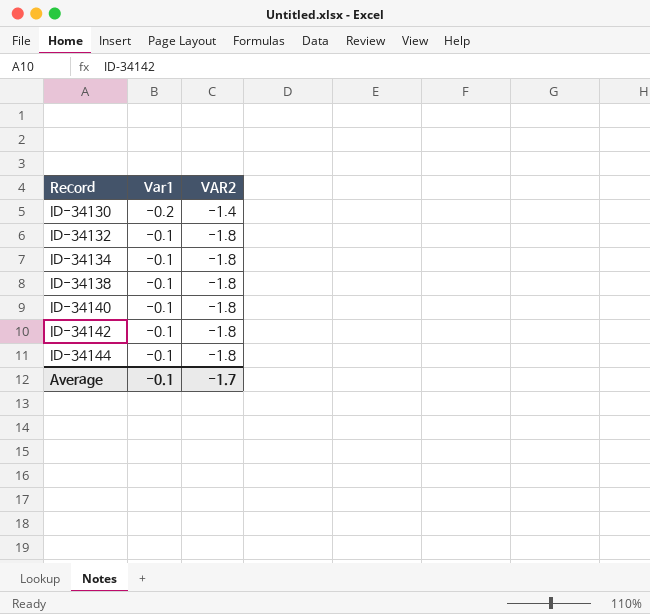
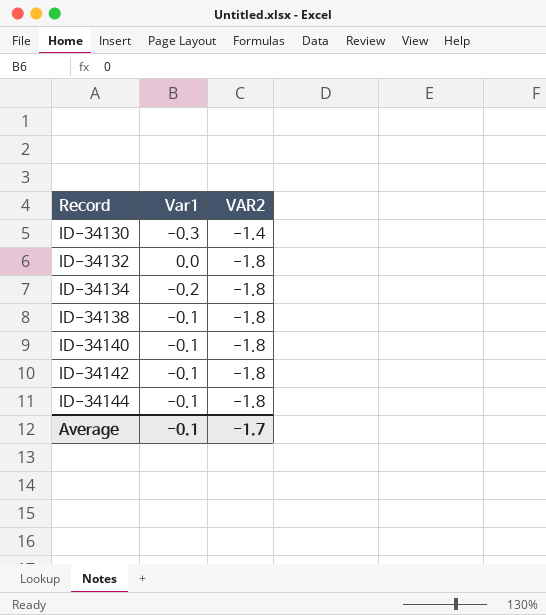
ID-34130 | Var1: -0.2 -> -0.3
ID-34132 | Var1: -0.1 -> 0.0
ID-34134 | Var1: -0.1 -> -0.2

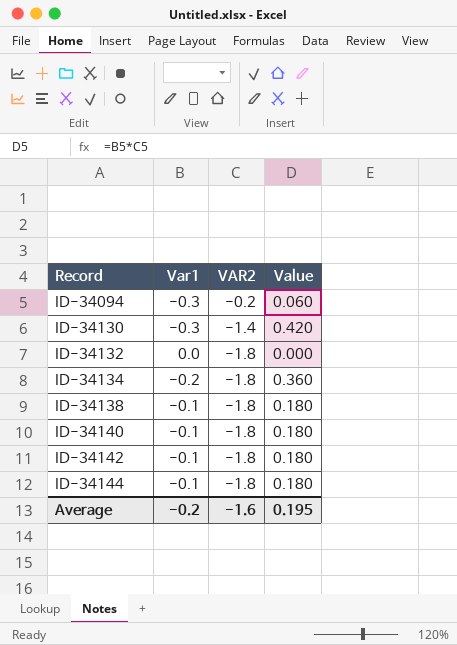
column Value | formula: none -> [Var1] * [VAR2]
row ID-34094: none -> -0.3 | -0.2 | 0.060
Average | Var1: -0.1 -> -0.2
Average | VAR2: -1.7 -> -1.6

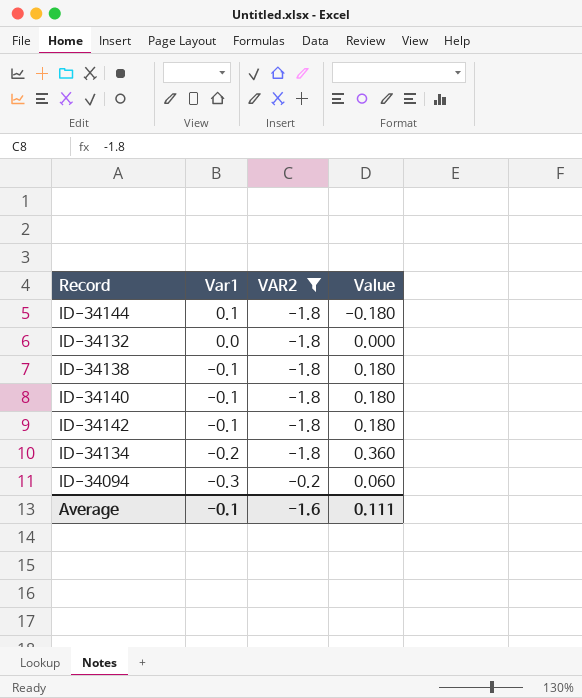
filter: none -> VAR2 != -1.4
row order: Record ascending -> Var1 descending
ID-34144 | Var1: -0.1 -> 0.1
ID-34144 | Value: 0.180 -> -0.180
Average | Var1: -0.2 -> -0.1
Average | Value: 0.195 -> 0.111

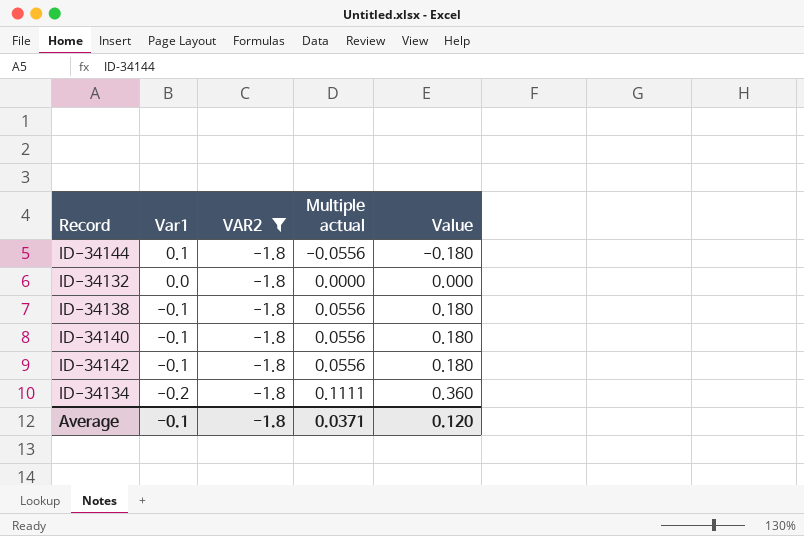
column Multiple actual | formula: none -> [Var1] / [VAR2]
row ID-34094: -0.3 | -0.2 | 0.060 -> none
Average | VAR2: -1.6 -> -1.8
Average | Value: 0.111 -> 0.120

